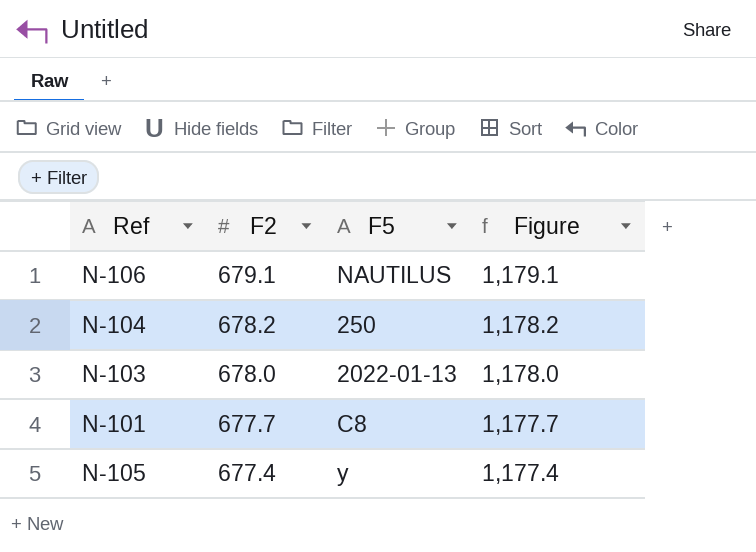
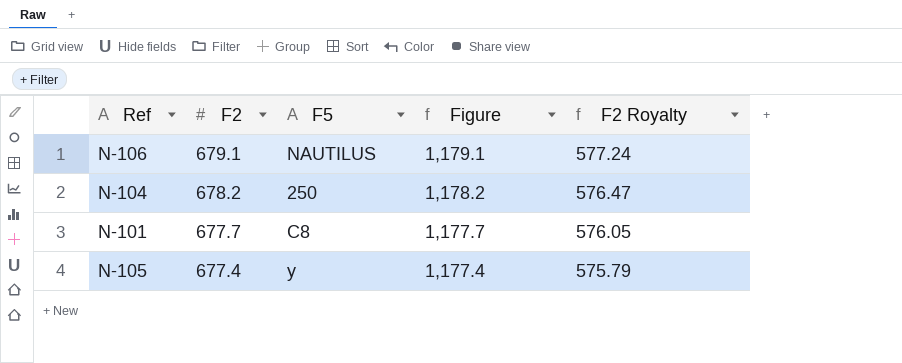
column F2 Royalty | formula: none -> [F2] * 0.85
row N-103: 678.0 | 2022-01-13 | 1,178.0 -> none

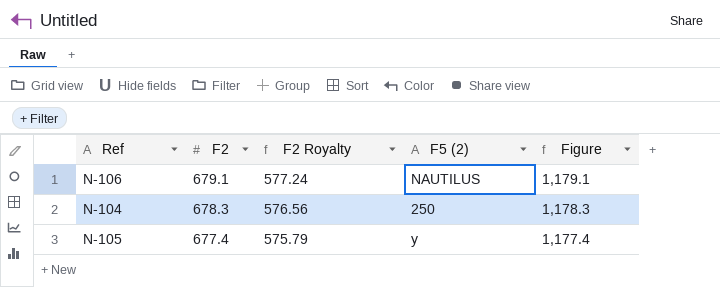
column F2 Royalty | position: 5 -> 3
column name: F5 -> F5 (2)
row N-101: 677.7 | C8 | 1,177.7 | 576.05 -> none
N-104 | F2: 678.2 -> 678.3
N-104 | F2 Royalty: 576.47 -> 576.56
N-104 | Figure: 1,178.2 -> 1,178.3

